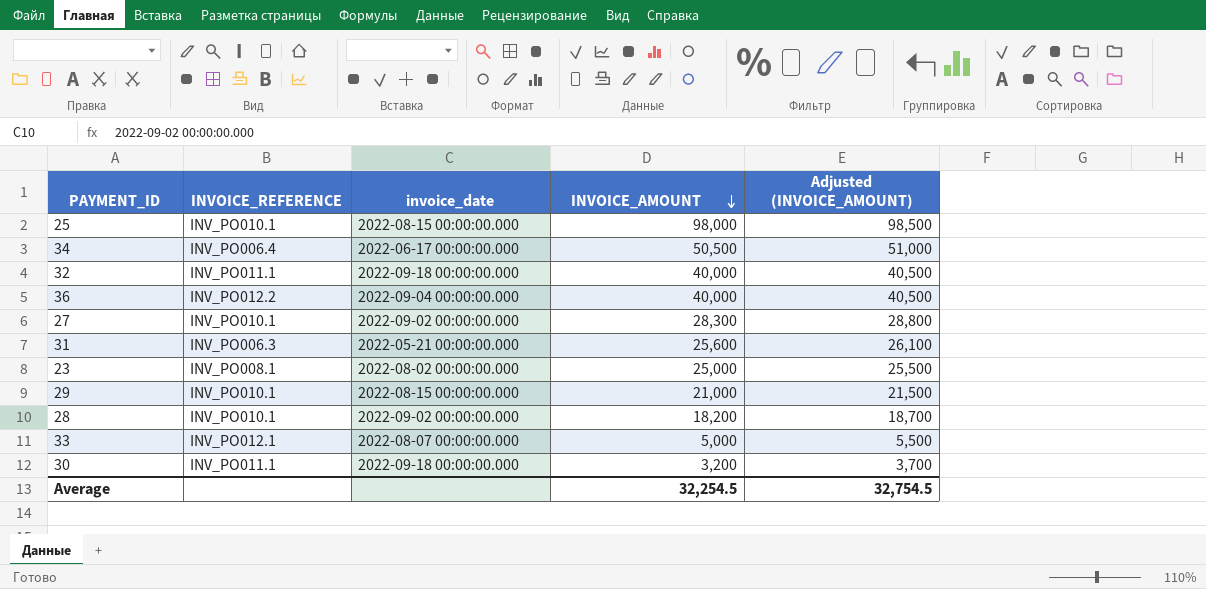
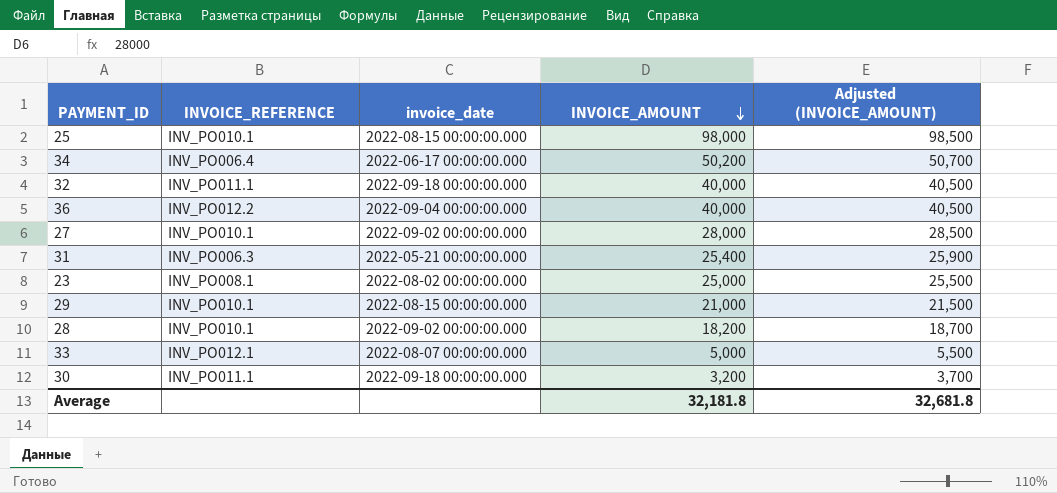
34 | INVOICE_AMOUNT: 50,500 -> 50,200
34 | Adjusted (INVOICE_AMOUNT): 51,000 -> 50,700
27 | INVOICE_AMOUNT: 28,300 -> 28,000
27 | Adjusted (INVOICE_AMOUNT): 28,800 -> 28,500
31 | INVOICE_AMOUNT: 25,600 -> 25,400
31 | Adjusted (INVOICE_AMOUNT): 26,100 -> 25,900
Average | INVOICE_AMOUNT: 32,254.5 -> 32,181.8
Average | Adjusted (INVOICE_AMOUNT): 32,754.5 -> 32,681.8

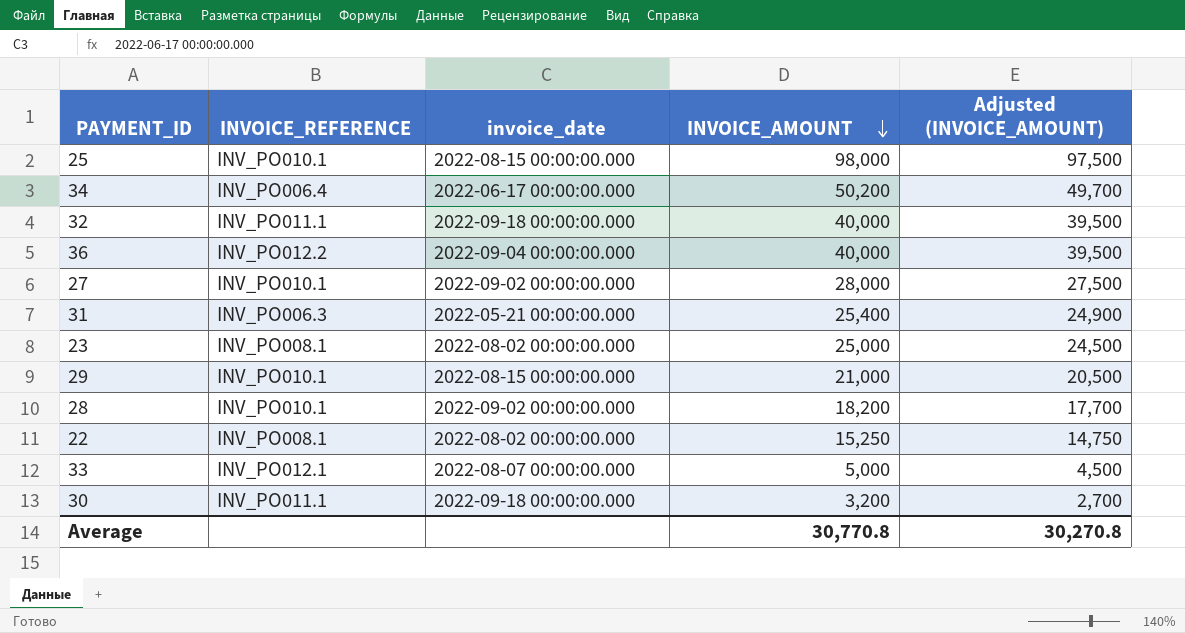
column Adjusted (INVOICE_AMOUNT) | formula: [INVOICE_AMOUNT] + 500 -> [INVOICE_AMOUNT] - 500
row 22: none -> INV_PO008.1 | 2022-08-02 00:00:00.000 | 15,250 | 14,750
Average | INVOICE_AMOUNT: 32,181.8 -> 30,770.8
Average | Adjusted (INVOICE_AMOUNT): 32,681.8 -> 30,270.8

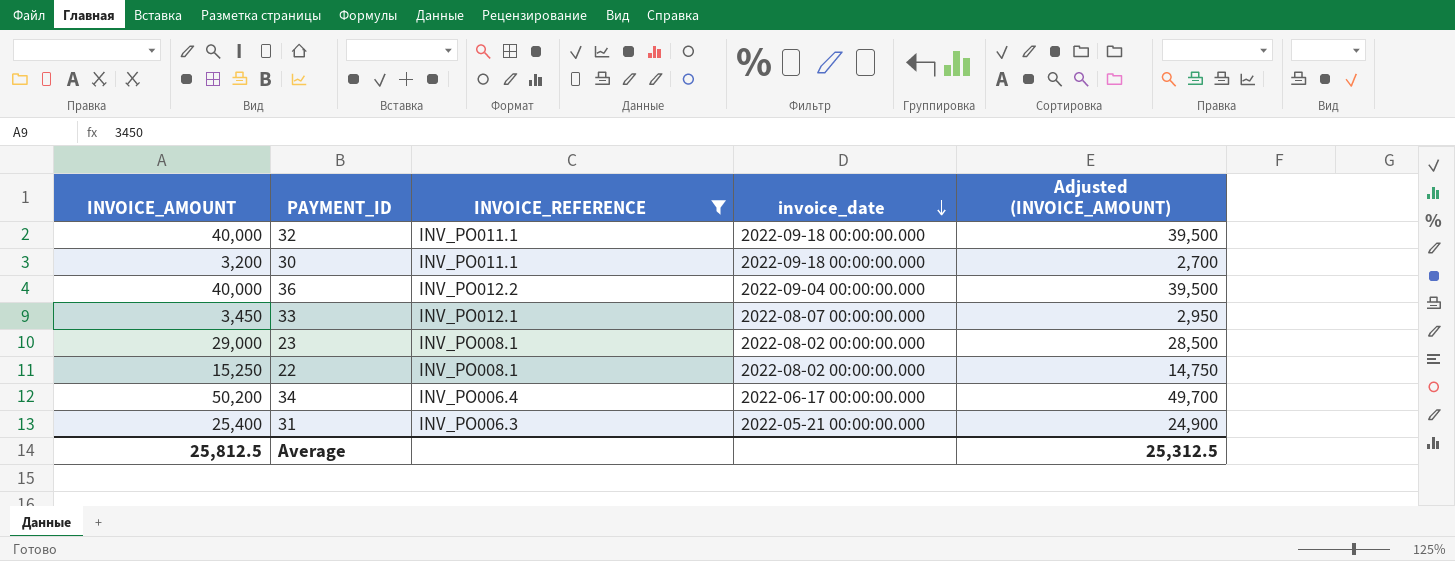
filter: none -> INVOICE_REFERENCE != INV_PO010.1
row order: INVOICE_AMOUNT descending -> invoice_date descending
column INVOICE_AMOUNT | position: 4 -> 1
33 | INVOICE_AMOUNT: 5,000 -> 3,450
33 | Adjusted (INVOICE_AMOUNT): 4,500 -> 2,950
23 | INVOICE_AMOUNT: 25,000 -> 29,000
23 | Adjusted (INVOICE_AMOUNT): 24,500 -> 28,500
Average | INVOICE_AMOUNT: 30,770.8 -> 25,812.5
Average | Adjusted (INVOICE_AMOUNT): 30,270.8 -> 25,312.5

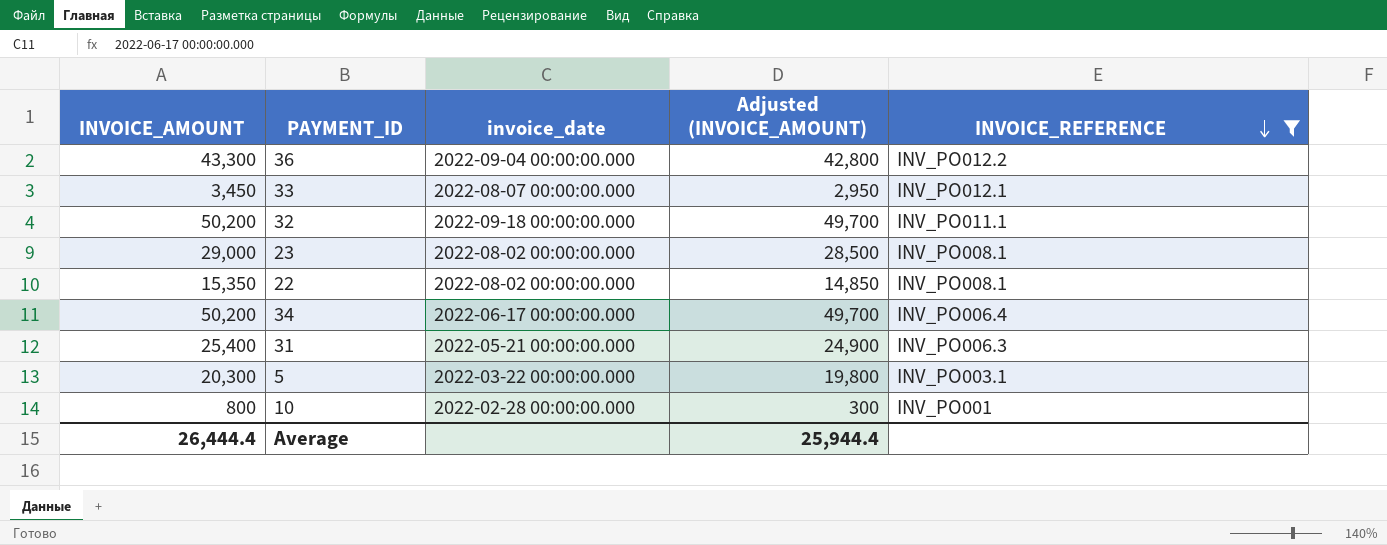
row order: invoice_date descending -> INVOICE_REFERENCE descending
column INVOICE_REFERENCE | position: 3 -> 5
row 30: 3,200 | INV_PO011.1 | 2022-09-18 00:00:00.000 | 2,700 -> none
36 | INVOICE_AMOUNT: 40,000 -> 43,300
36 | Adjusted (INVOICE_AMOUNT): 39,500 -> 42,800
32 | INVOICE_AMOUNT: 40,000 -> 50,200
32 | Adjusted (INVOICE_AMOUNT): 39,500 -> 49,700
22 | INVOICE_AMOUNT: 15,250 -> 15,350
22 | Adjusted (INVOICE_AMOUNT): 14,750 -> 14,850
row 5: none -> 20,300 | 2022-03-22 00:00:00.000 | 19,800 | INV_PO003.1
row 10: none -> 800 | 2022-02-28 00:00:00.000 | 300 | INV_PO001
Average | INVOICE_AMOUNT: 25,812.5 -> 26,444.4
Average | Adjusted (INVOICE_AMOUNT): 25,312.5 -> 25,944.4

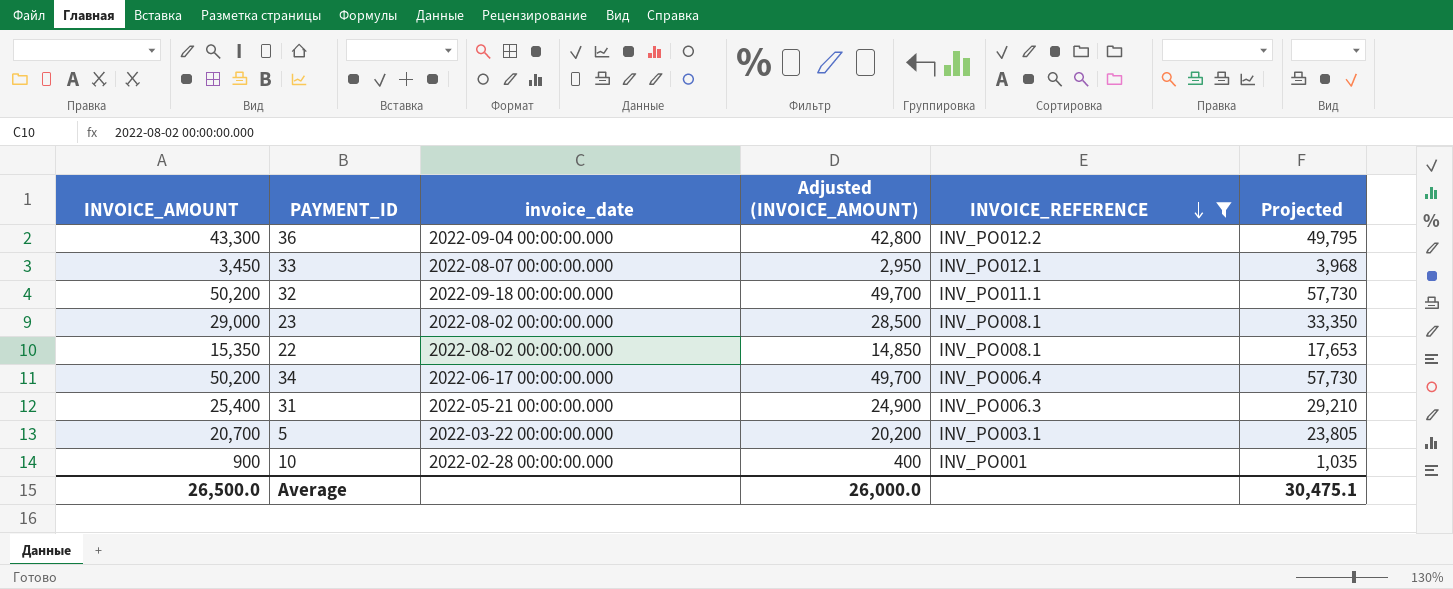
column Projected | formula: none -> [INVOICE_AMOUNT] * 1.15
5 | INVOICE_AMOUNT: 20,300 -> 20,700
5 | Adjusted (INVOICE_AMOUNT): 19,800 -> 20,200
10 | INVOICE_AMOUNT: 800 -> 900
10 | Adjusted (INVOICE_AMOUNT): 300 -> 400
Average | INVOICE_AMOUNT: 26,444.4 -> 26,500.0
Average | Adjusted (INVOICE_AMOUNT): 25,944.4 -> 26,000.0

